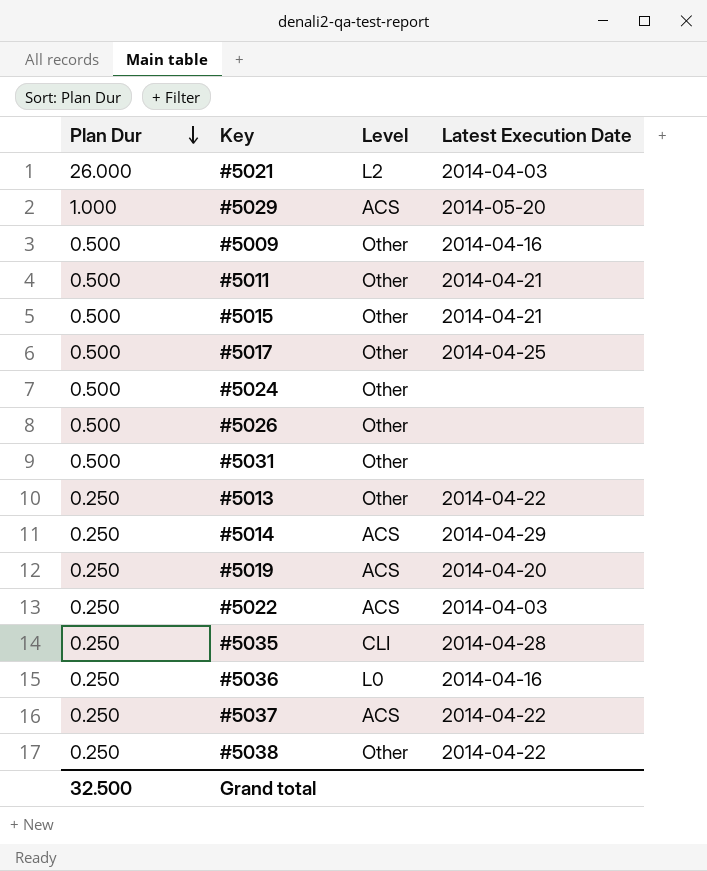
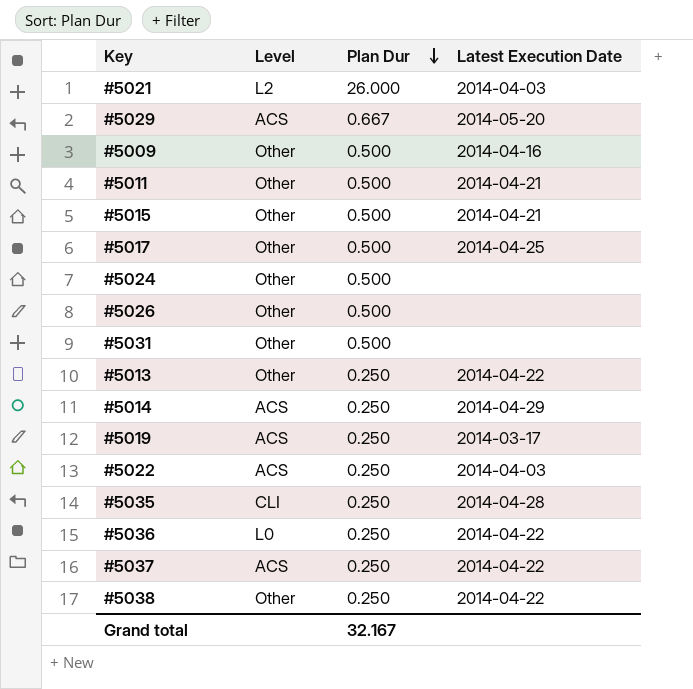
column Plan Dur | position: 1 -> 3
#5029 | Plan Dur: 1.000 -> 0.667
#5019 | Latest Execution Date: 2014-04-20 -> 2014-03-17
#5036 | Latest Execution Date: 2014-04-16 -> 2014-04-22
Grand total | Plan Dur: 32.500 -> 32.167

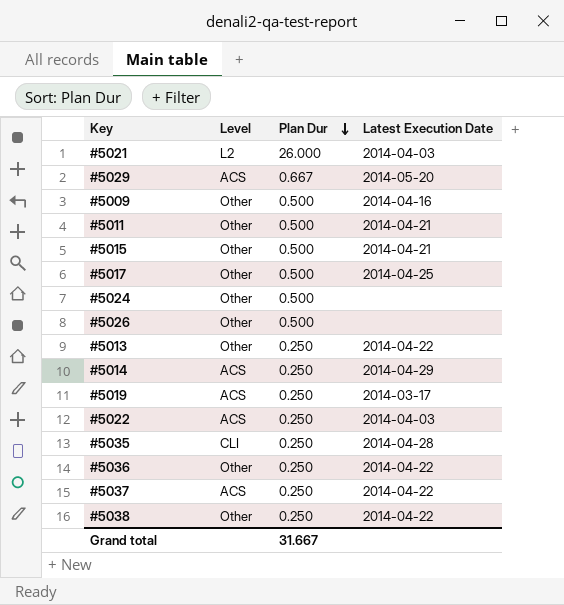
row #5031: Other | 0.500 | none -> none
#5036 | Level: L0 -> Other
Grand total | Plan Dur: 32.167 -> 31.667

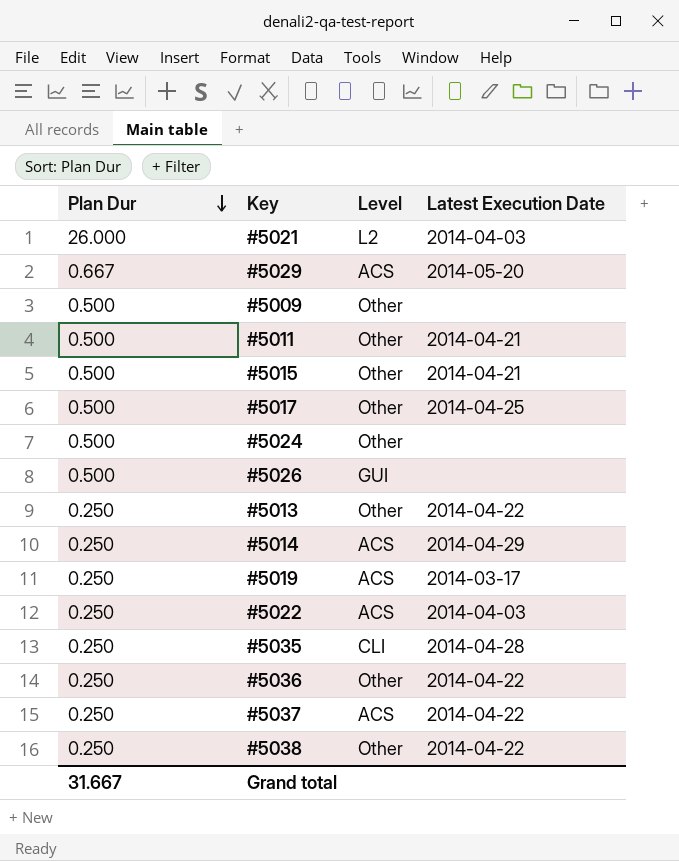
column Plan Dur | position: 3 -> 1
#5009 | Latest Execution Date: 2014-04-16 -> none
#5026 | Level: Other -> GUI

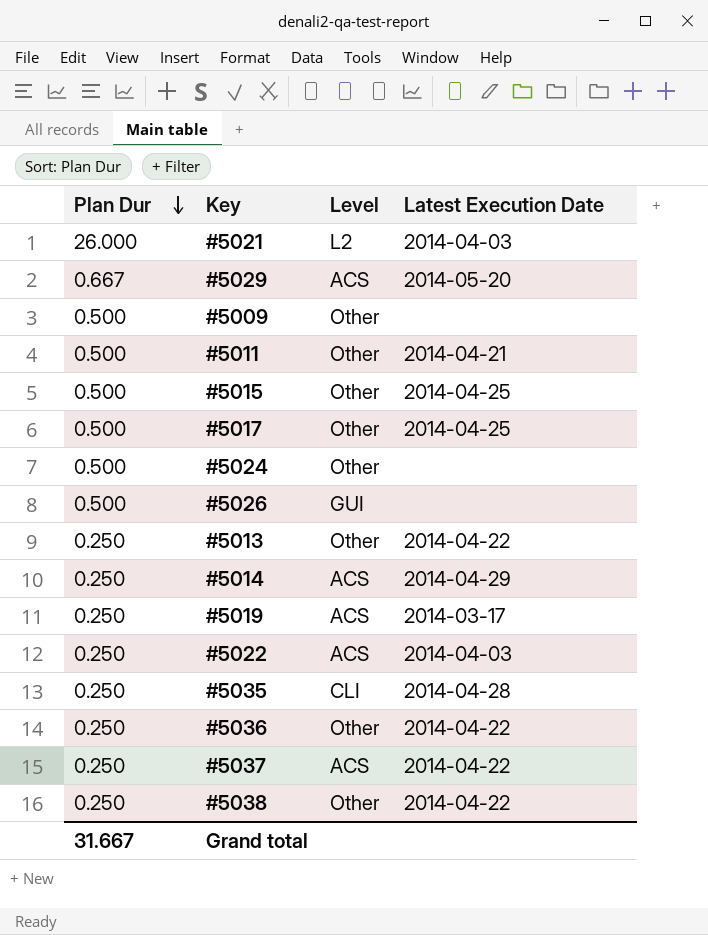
#5015 | Latest Execution Date: 2014-04-21 -> 2014-04-25

